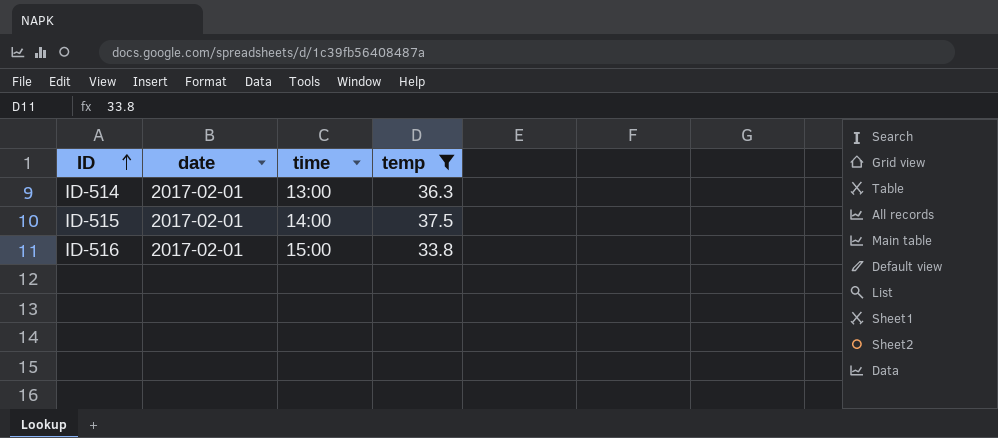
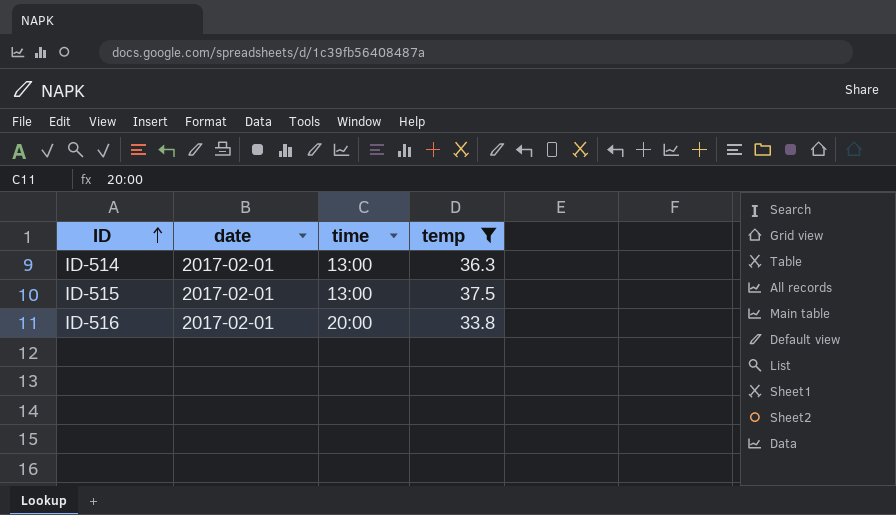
ID-515 | time: 14:00 -> 13:00
ID-516 | time: 15:00 -> 20:00

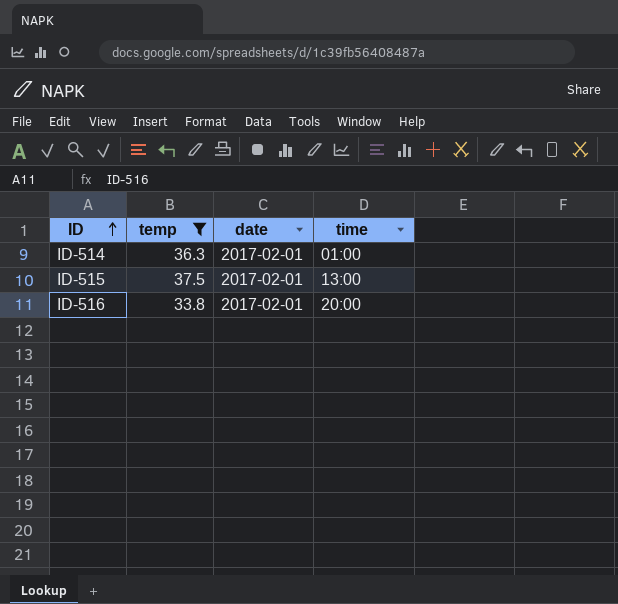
column temp | position: 4 -> 2
ID-514 | time: 13:00 -> 01:00

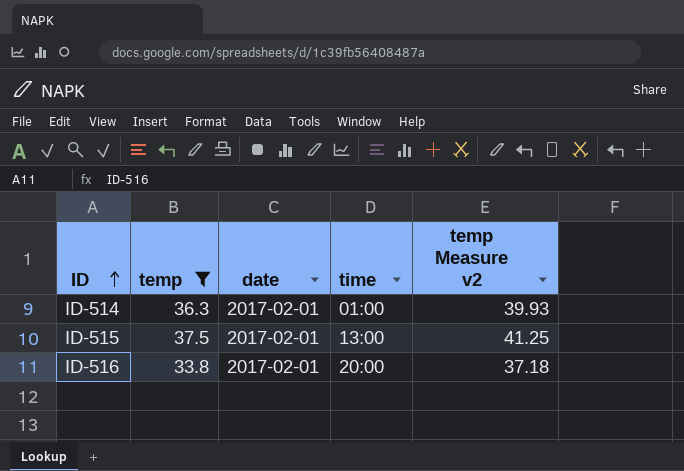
column temp Measure v2 | formula: none -> [temp] * 1.1

